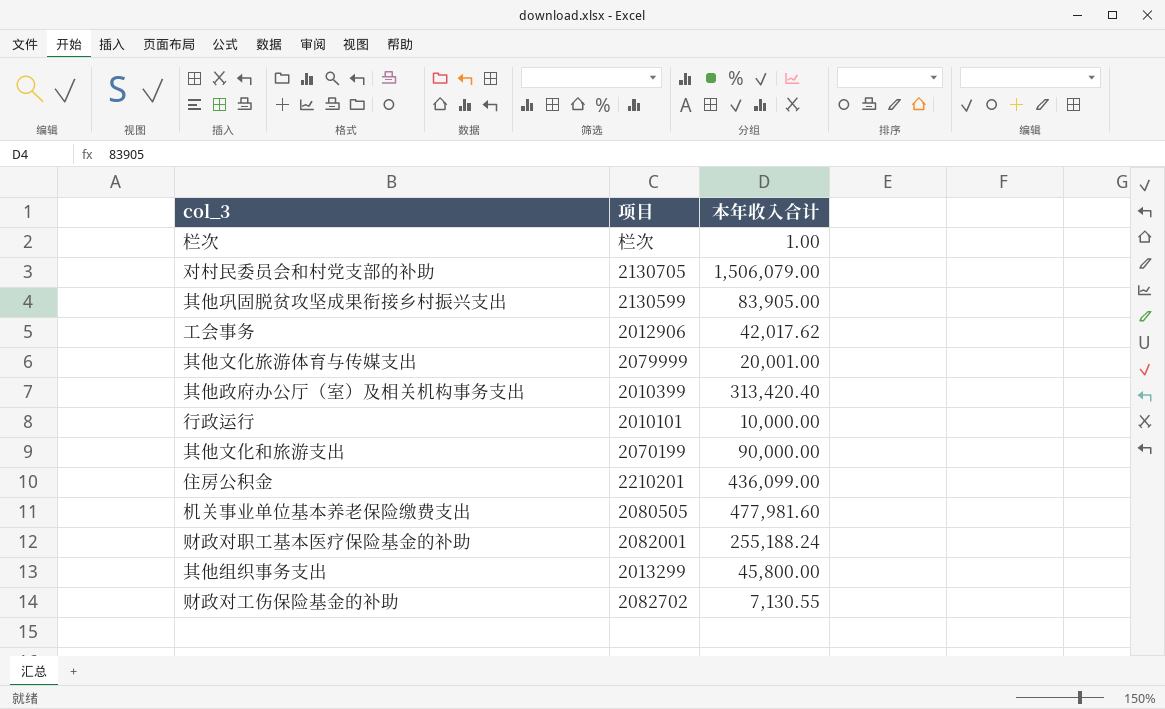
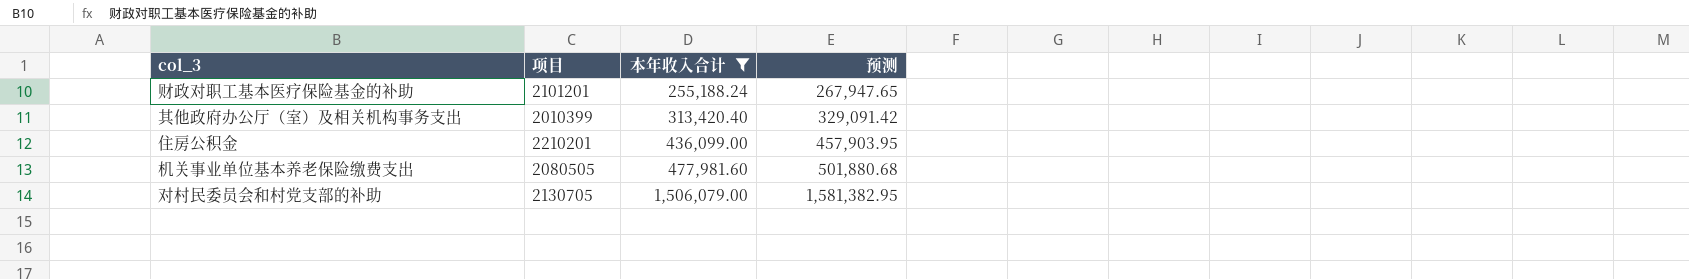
filter: none -> 本年收入合计 >= 255,188.24
row order: none -> 本年收入合计 ascending
column 预测 | formula: none -> [本年收入合计] * 1.05
财政对职工基本医疗保险基金的补助 | 项目: 2082001 -> 2101201

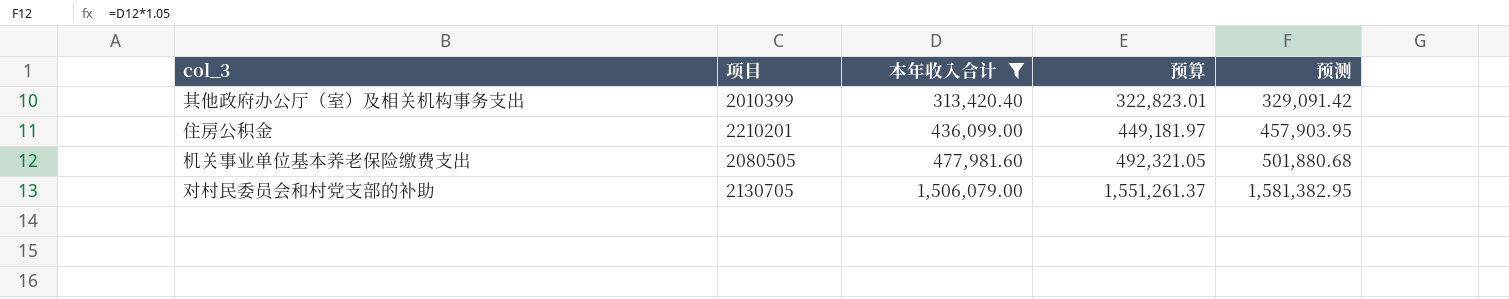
column 预算 | formula: none -> [本年收入合计] * 1.03
row 财政对职工基本医疗保险基金的补助: 2101201 | 255,188.24 | 267,947.65 -> none

